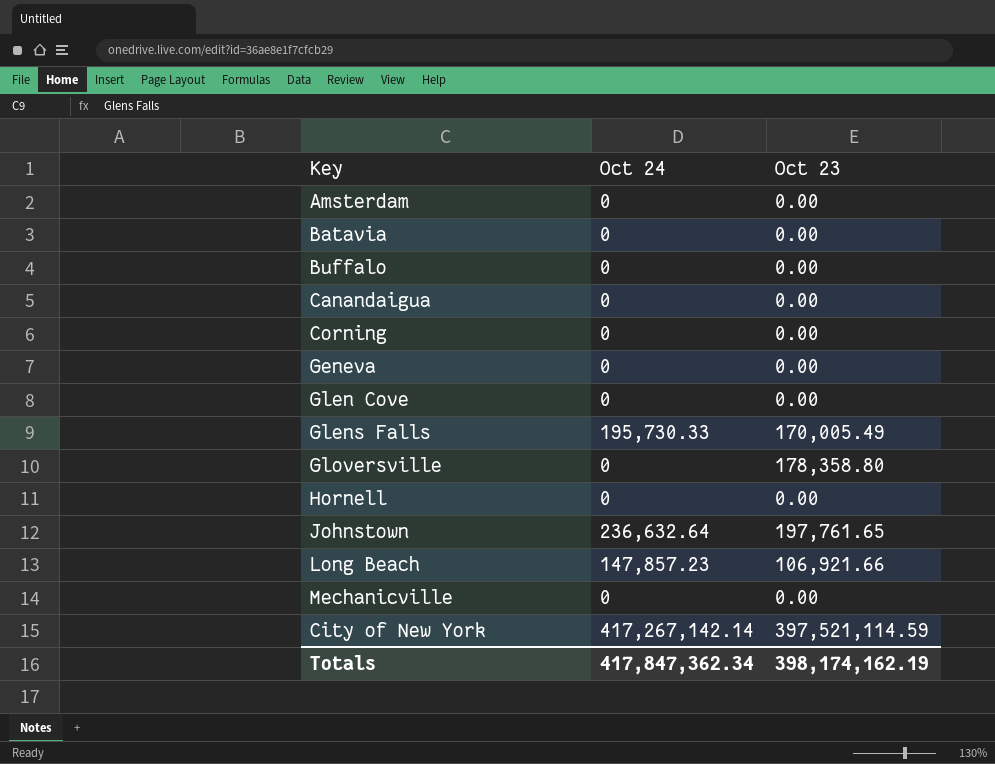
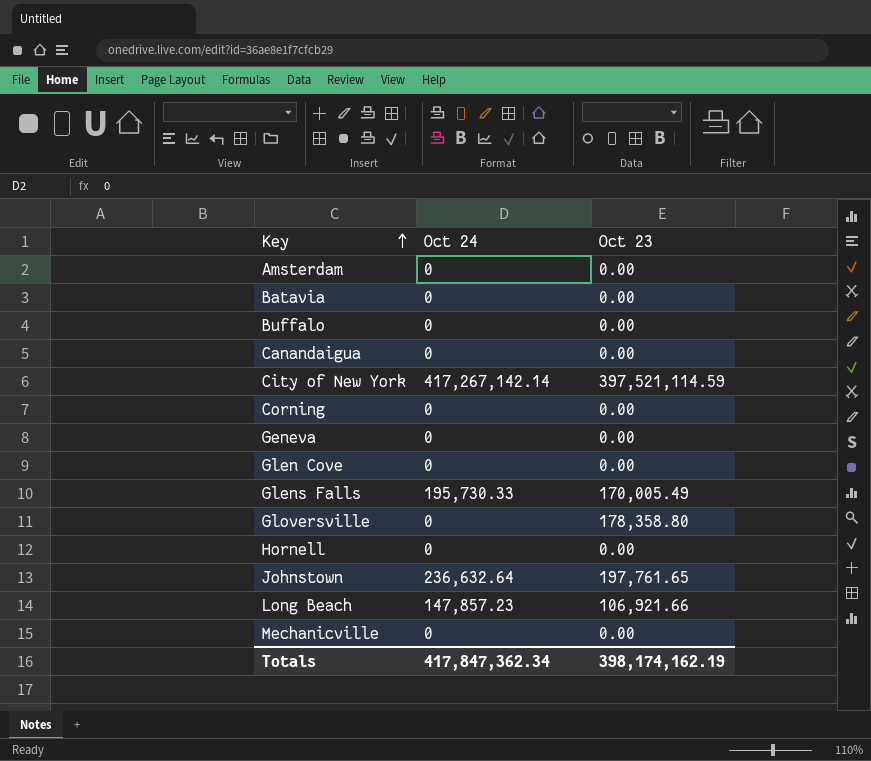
row order: none -> Key ascending

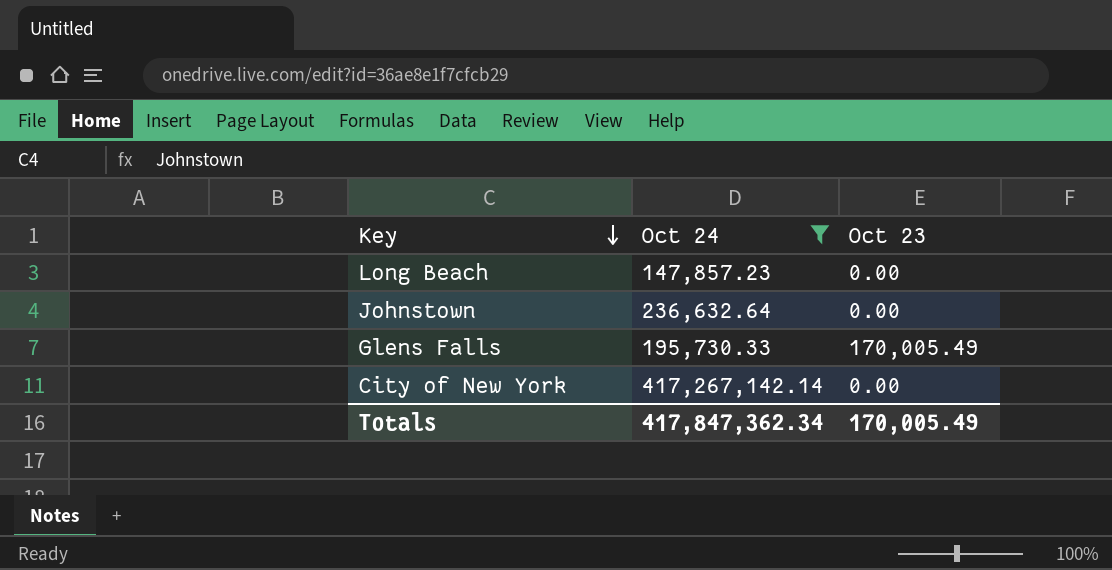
filter: none -> Oct 24 != 0
row order: Key ascending -> Key descending
Long Beach | Oct 23: 106,921.66 -> 0.00
Johnstown | Oct 23: 197,761.65 -> 0.00
City of New York | Oct 23: 397,521,114.59 -> 0.00
Totals | Oct 23: 398,174,162.19 -> 170,005.49

